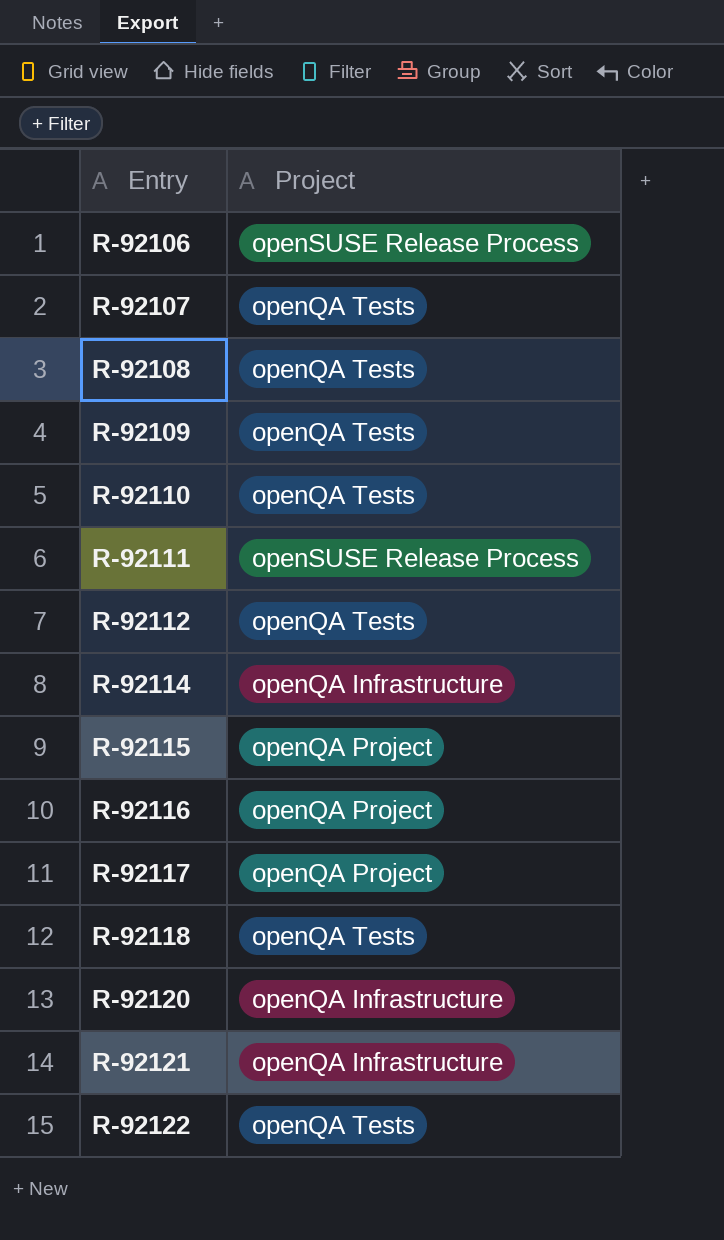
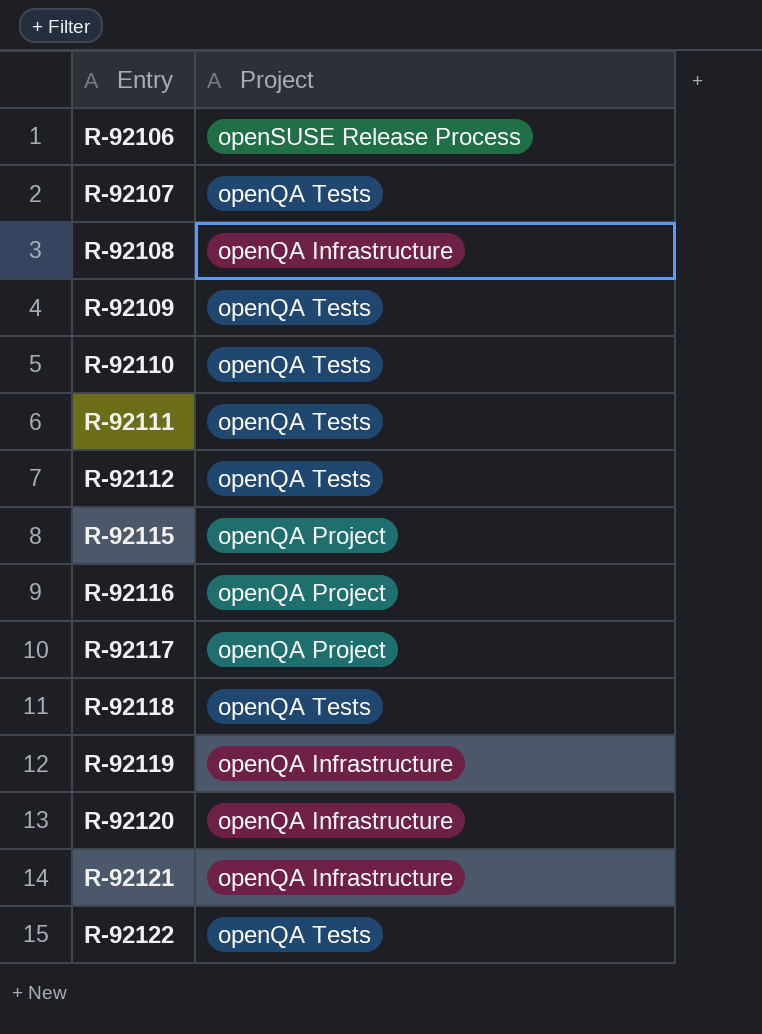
row R-92114: openQA Infrastructure -> none
R-92108 | Project: openQA Tests -> openQA Infrastructure
R-92111 | Project: openSUSE Release Process -> openQA Tests
row R-92119: none -> openQA Infrastructure

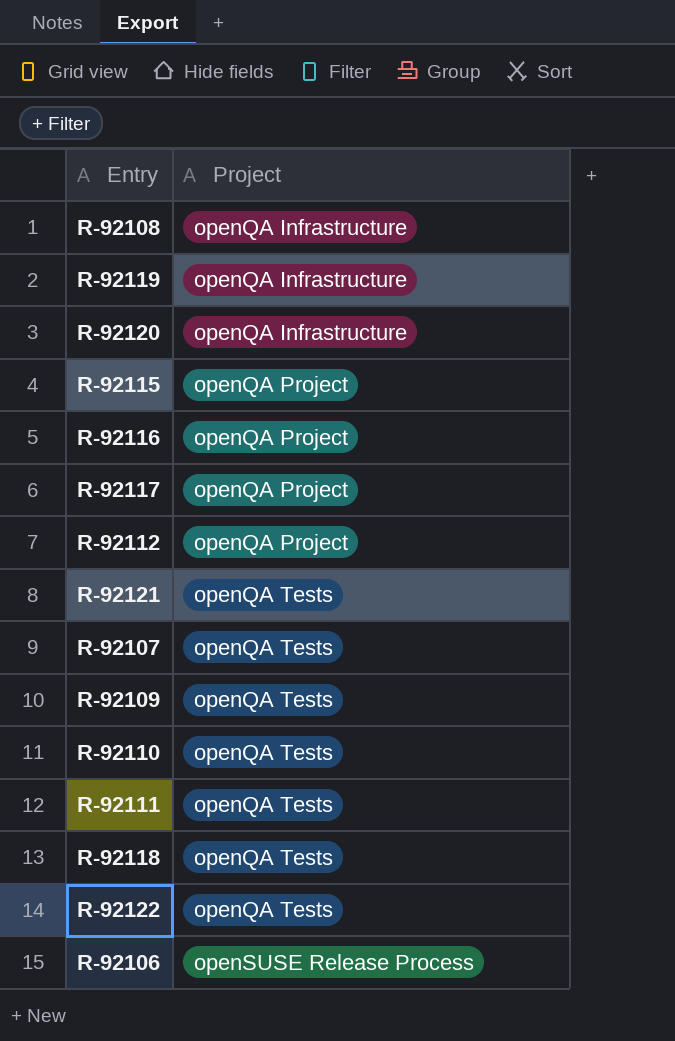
row order: Entry ascending -> Project ascending
R-92112 | Project: openQA Tests -> openQA Project
R-92121 | Project: openQA Infrastructure -> openQA Tests

